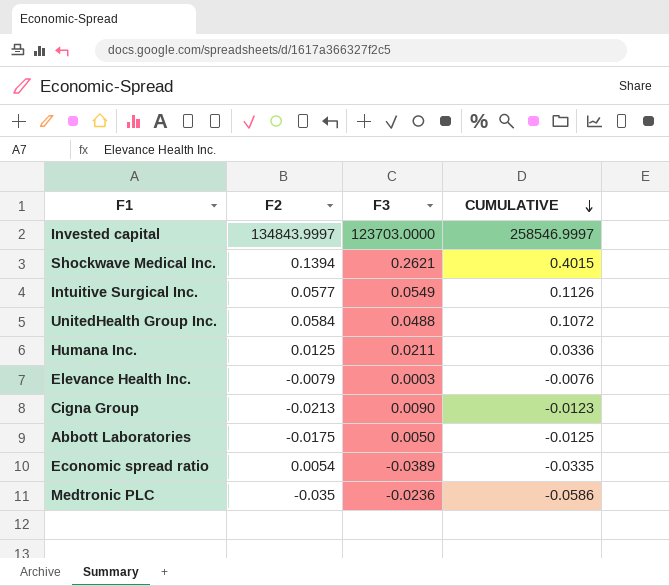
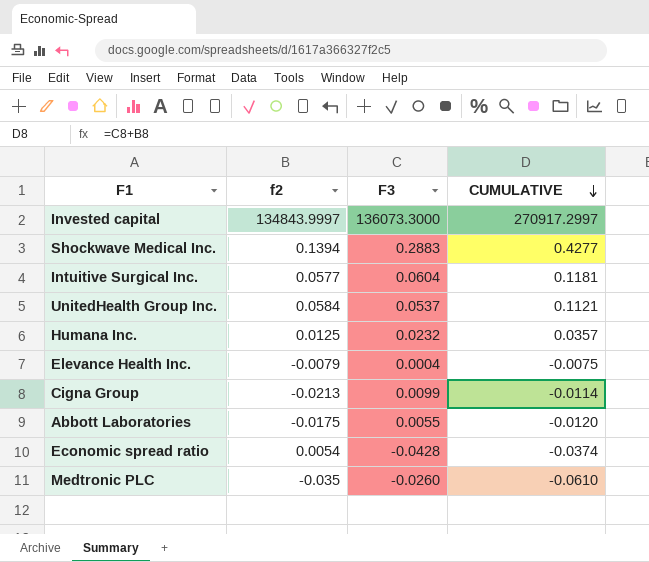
column name: F2 -> f2
Invested capital | F3: 123703.0000 -> 136073.3000
Invested capital | CUMULATIVE: 258546.9997 -> 270917.2997
Shockwave Medical Inc. | F3: 0.2621 -> 0.2883
Shockwave Medical Inc. | CUMULATIVE: 0.4015 -> 0.4277
Intuitive Surgical Inc. | F3: 0.0549 -> 0.0604
Intuitive Surgical Inc. | CUMULATIVE: 0.1126 -> 0.1181
UnitedHealth Group Inc. | F3: 0.0488 -> 0.0537
UnitedHealth Group Inc. | CUMULATIVE: 0.1072 -> 0.1121
Humana Inc. | F3: 0.0211 -> 0.0232
Humana Inc. | CUMULATIVE: 0.0336 -> 0.0357
Elevance Health Inc. | F3: 0.0003 -> 0.0004
Elevance Health Inc. | CUMULATIVE: -0.0076 -> -0.0075
Cigna Group | F3: 0.0090 -> 0.0099
Cigna Group | CUMULATIVE: -0.0123 -> -0.0114
Abbott Laboratories | F3: 0.0050 -> 0.0055
Abbott Laboratories | CUMULATIVE: -0.0125 -> -0.0120
Economic spread ratio | F3: -0.0389 -> -0.0428
Economic spread ratio | CUMULATIVE: -0.0335 -> -0.0374
Medtronic PLC | F3: -0.0236 -> -0.0260
Medtronic PLC | CUMULATIVE: -0.0586 -> -0.0610

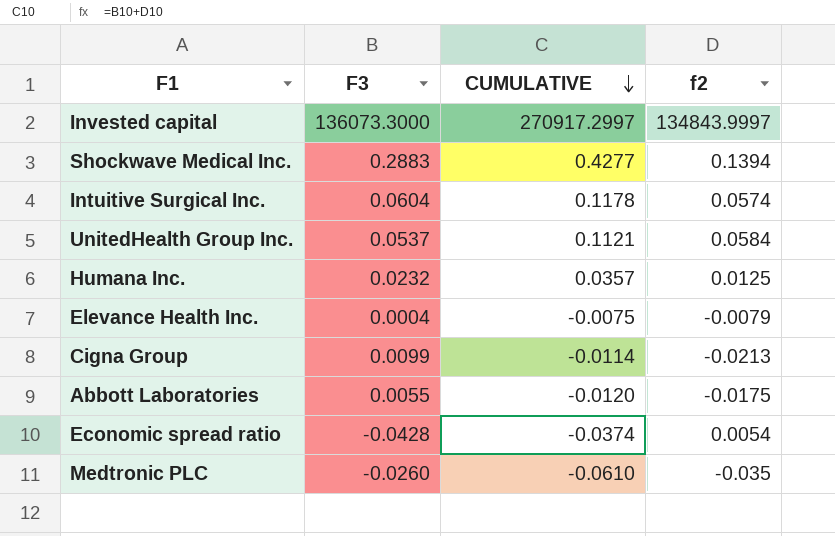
column f2 | position: 2 -> 4
Intuitive Surgical Inc. | CUMULATIVE: 0.1181 -> 0.1178
Intuitive Surgical Inc. | f2: 0.0577 -> 0.0574

